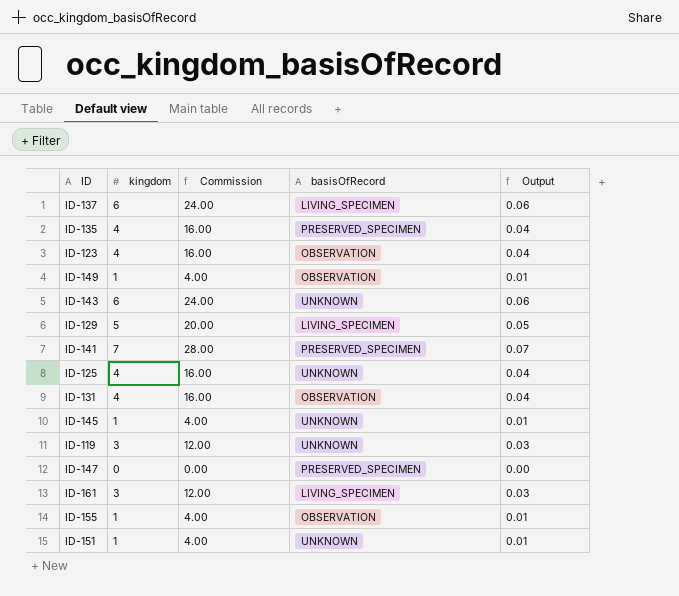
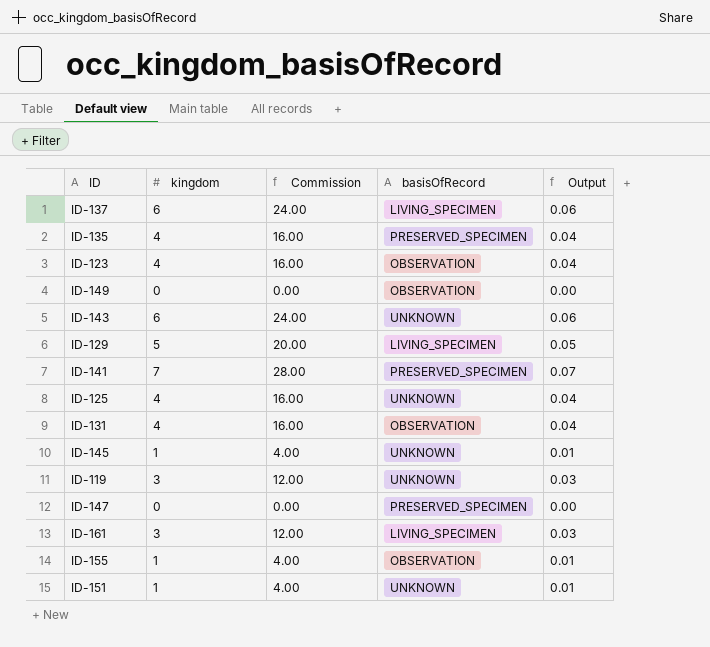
ID-149 | kingdom: 1 -> 0
ID-149 | Commission: 4.00 -> 0.00
ID-149 | Output: 0.01 -> 0.00

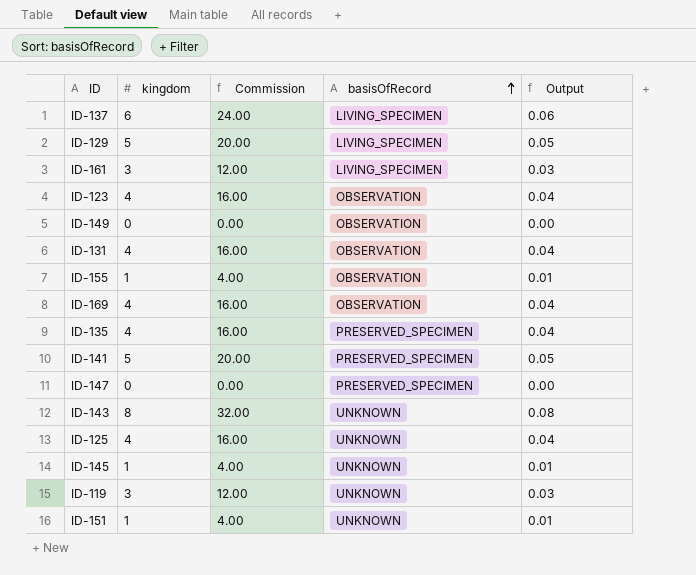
row order: none -> basisOfRecord ascending
row ID-169: none -> 4 | 16.00 | OBSERVATION | 0.04
ID-141 | kingdom: 7 -> 5
ID-141 | Commission: 28.00 -> 20.00
ID-141 | Output: 0.07 -> 0.05
ID-143 | kingdom: 6 -> 8
ID-143 | Commission: 24.00 -> 32.00
ID-143 | Output: 0.06 -> 0.08

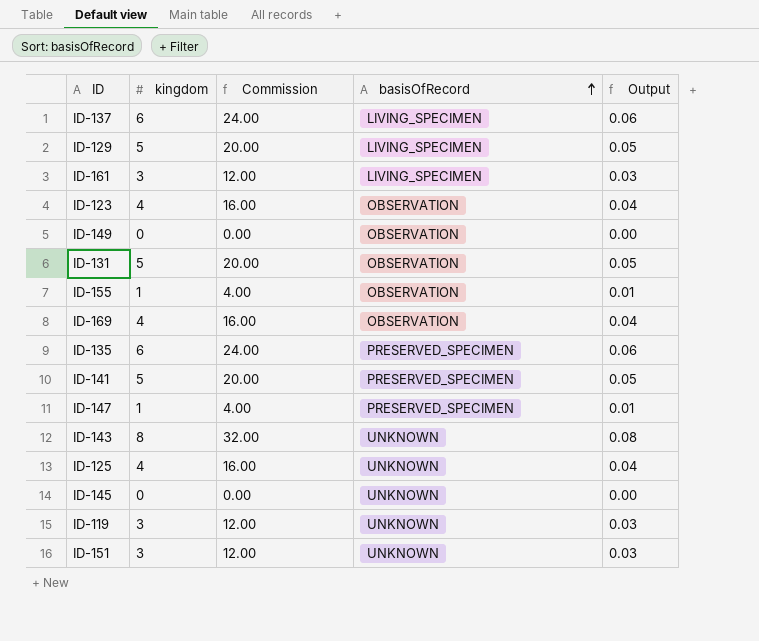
ID-131 | kingdom: 4 -> 5
ID-131 | Commission: 16.00 -> 20.00
ID-131 | Output: 0.04 -> 0.05
ID-135 | kingdom: 4 -> 6
ID-135 | Commission: 16.00 -> 24.00
ID-135 | Output: 0.04 -> 0.06
ID-147 | kingdom: 0 -> 1
ID-147 | Commission: 0.00 -> 4.00
ID-147 | Output: 0.00 -> 0.01
ID-145 | kingdom: 1 -> 0
ID-145 | Commission: 4.00 -> 0.00
ID-145 | Output: 0.01 -> 0.00
ID-151 | kingdom: 1 -> 3
ID-151 | Commission: 4.00 -> 12.00
ID-151 | Output: 0.01 -> 0.03

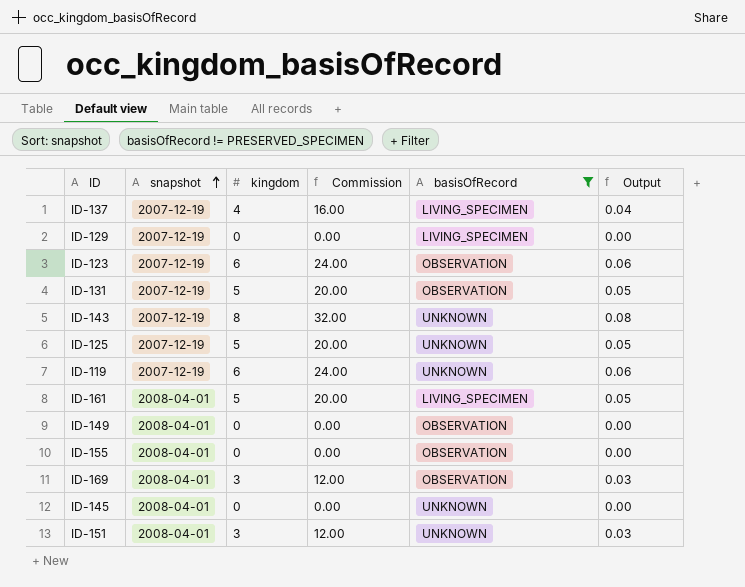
filter: none -> basisOfRecord != PRESERVED_SPECIMEN
row order: basisOfRecord ascending -> snapshot ascending
column snapshot | position: none -> 2
ID-137 | kingdom: 6 -> 4
ID-137 | Commission: 24.00 -> 16.00
ID-137 | Output: 0.06 -> 0.04
ID-129 | kingdom: 5 -> 0
ID-129 | Commission: 20.00 -> 0.00
ID-129 | Output: 0.05 -> 0.00
ID-123 | kingdom: 4 -> 6
ID-123 | Commission: 16.00 -> 24.00
ID-123 | Output: 0.04 -> 0.06
ID-125 | kingdom: 4 -> 5
ID-125 | Commission: 16.00 -> 20.00
ID-125 | Output: 0.04 -> 0.05
ID-119 | kingdom: 3 -> 6
ID-119 | Commission: 12.00 -> 24.00
ID-119 | Output: 0.03 -> 0.06
ID-161 | kingdom: 3 -> 5
ID-161 | Commission: 12.00 -> 20.00
ID-161 | Output: 0.03 -> 0.05
ID-155 | kingdom: 1 -> 0
ID-155 | Commission: 4.00 -> 0.00
ID-155 | Output: 0.01 -> 0.00
ID-169 | kingdom: 4 -> 3
ID-169 | Commission: 16.00 -> 12.00
ID-169 | Output: 0.04 -> 0.03

